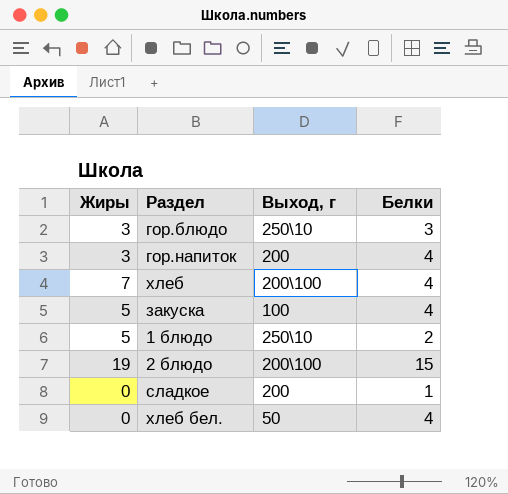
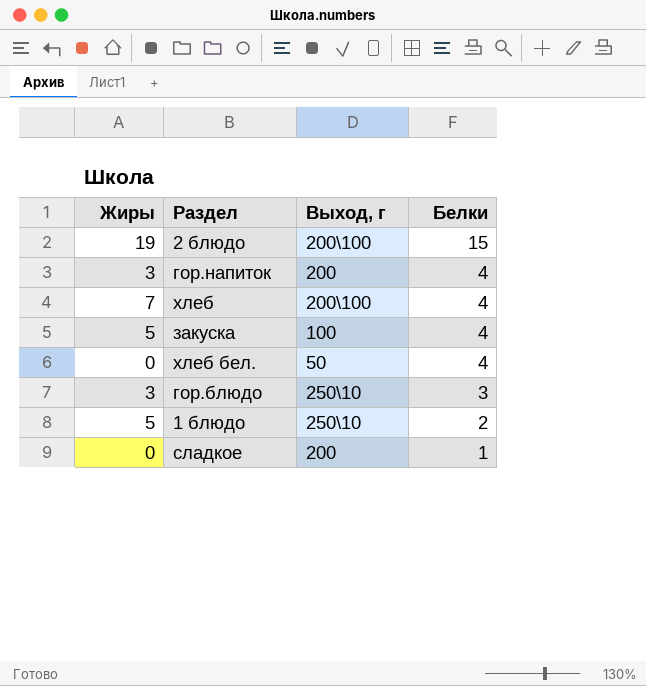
row order: none -> Белки descending

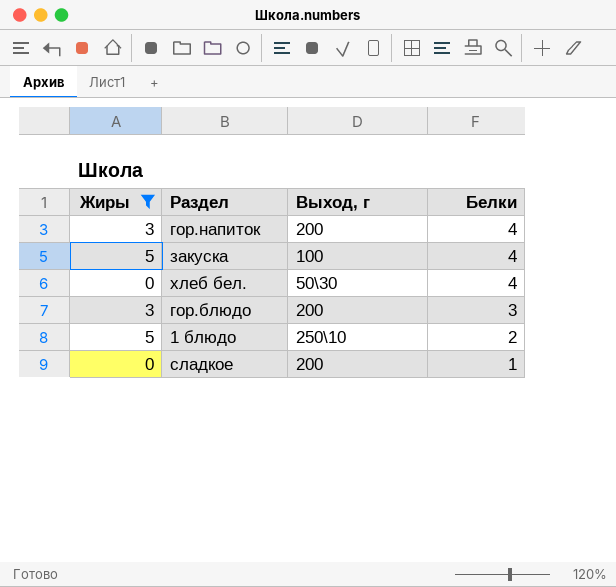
filter: none -> Жиры <= 5
хлеб бел. | Выход, г: 50 -> 50\30
гор.блюдо | Выход, г: 250\10 -> 200

